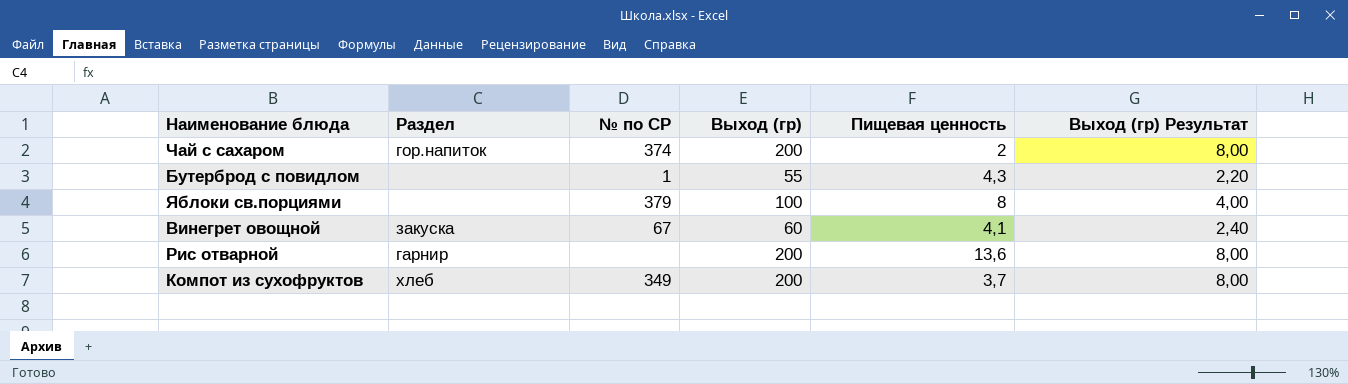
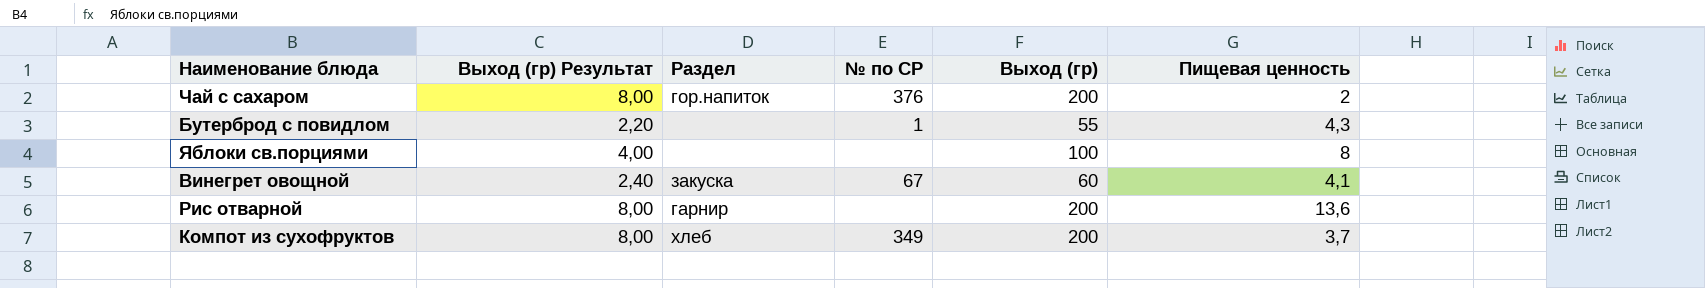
column Выход (гр) Результат | position: 6 -> 2
Чай с сахаром | № по СР: 374 -> 376
Яблоки св.порциями | № по СР: 379 -> none

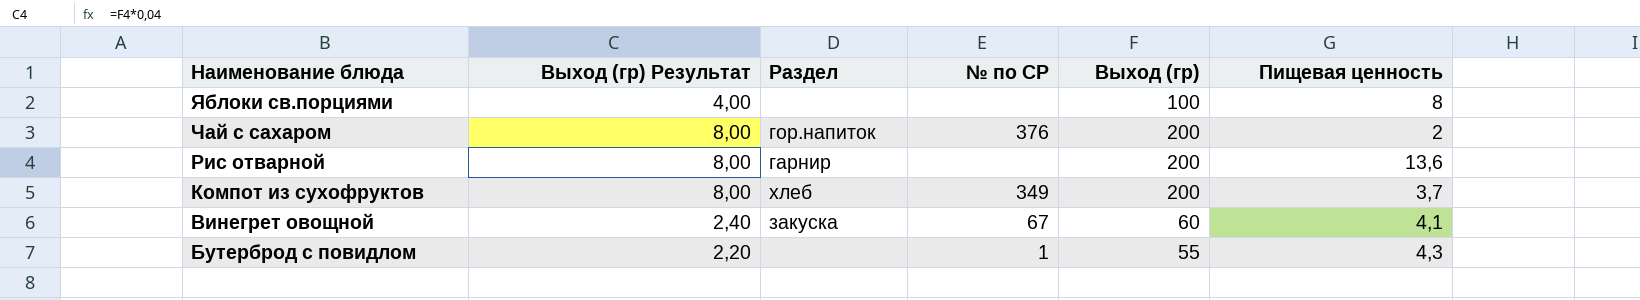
row order: none -> Наименование блюда descending

